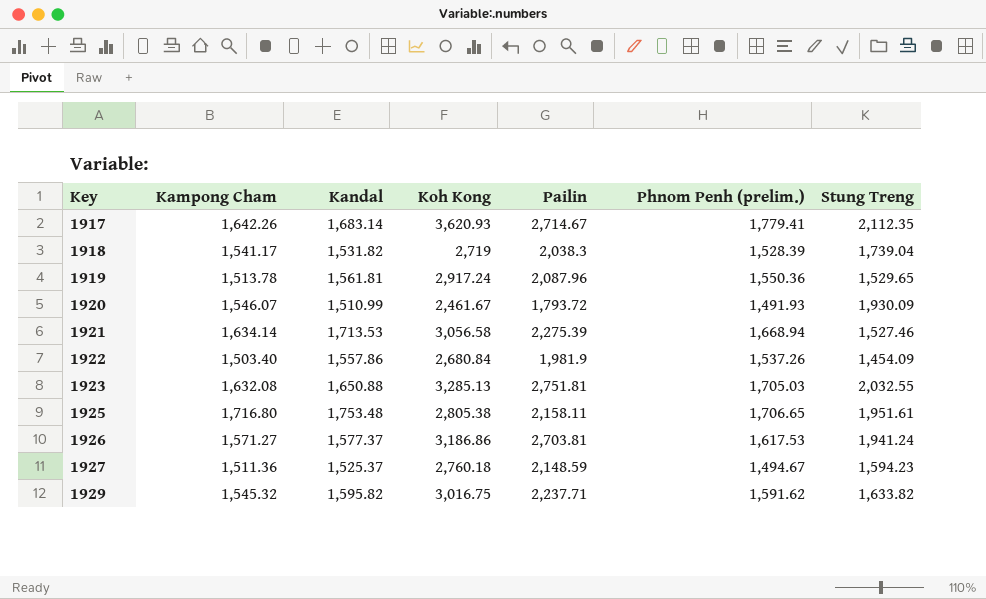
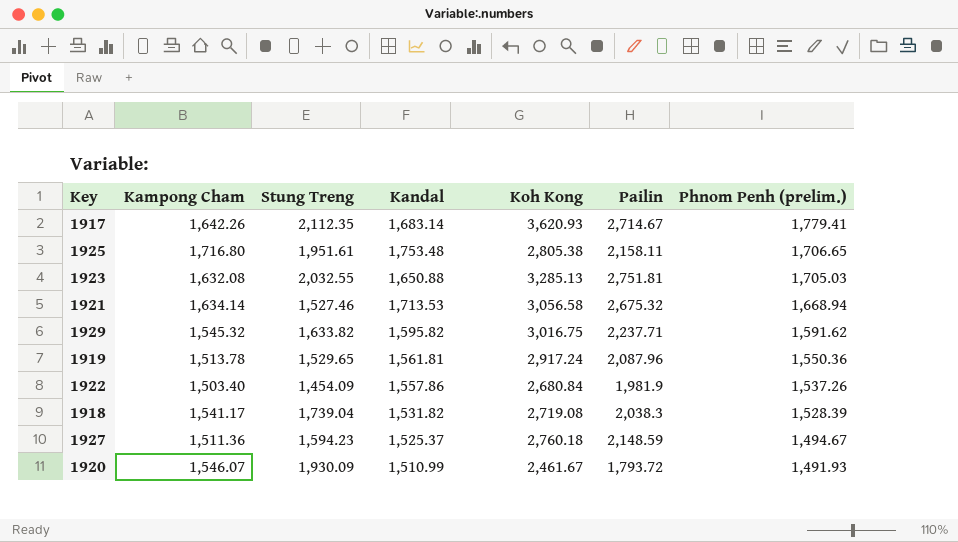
row order: Key ascending -> Phnom Penh (prelim.) descending
column Stung Treng | position: 7 -> 3
row 1926: 1,571.27 | 1,577.37 | 3,186.86 | 2,703.81 | 1,617.53 | 1,941.24 -> none
1921 | Pailin: 2,275.39 -> 2,675.32
1918 | Koh Kong: 2,719 -> 2,719.08

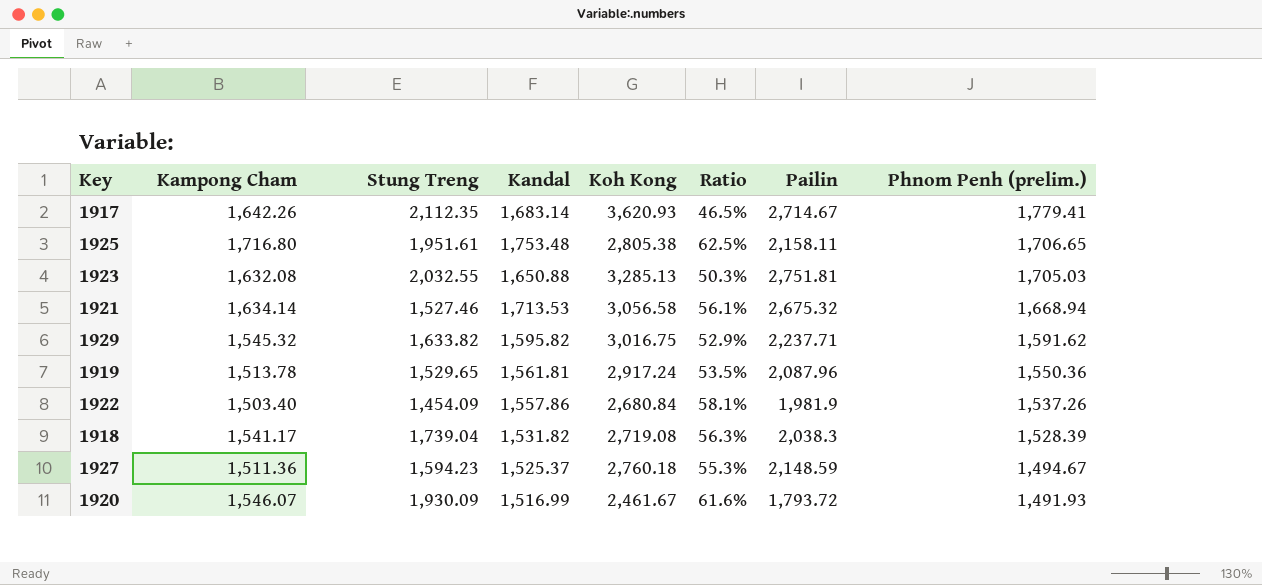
column Ratio | formula: none -> [Kandal] / [Koh Kong]
1920 | Kandal: 1,510.99 -> 1,516.99

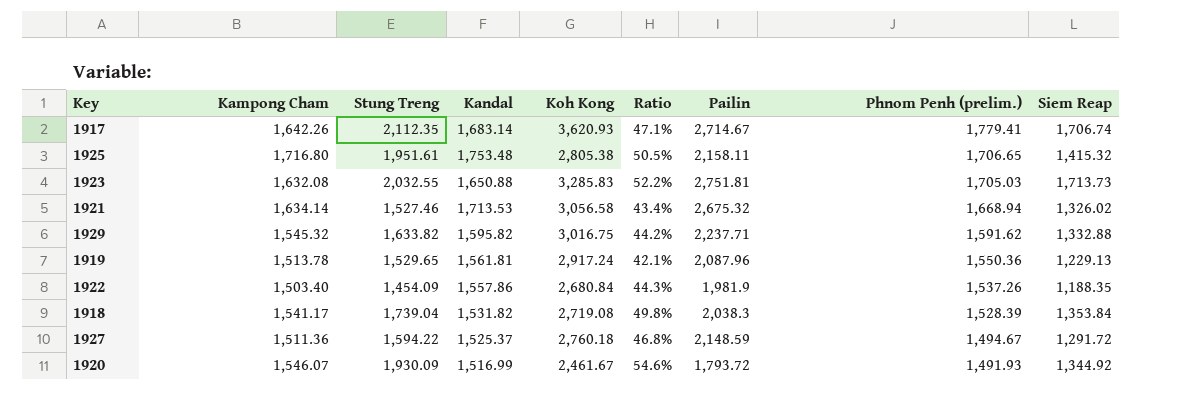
column Ratio | formula: [Kandal] / [Koh Kong] -> [Siem Reap] / [Koh Kong]
column Siem Reap | position: none -> 9
1923 | Koh Kong: 3,285.13 -> 3,285.83
1927 | Stung Treng: 1,594.23 -> 1,594.22

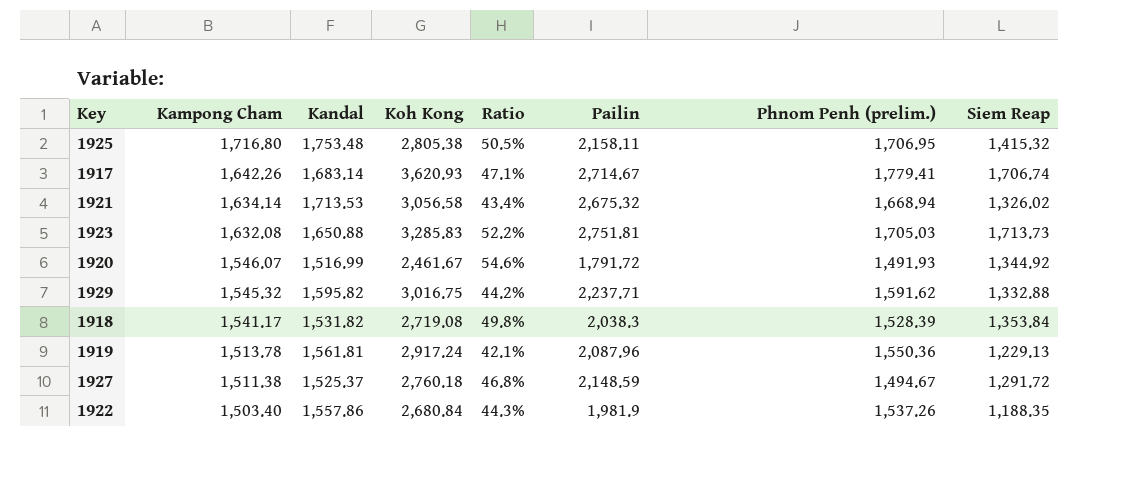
row order: Phnom Penh (prelim.) descending -> Kampong Cham descending
column Stung Treng | position: 3 -> none
1925 | Phnom Penh (prelim.): 1,706.65 -> 1,706.95
1920 | Pailin: 1,793.72 -> 1,791.72
1927 | Kampong Cham: 1,511.36 -> 1,511.38

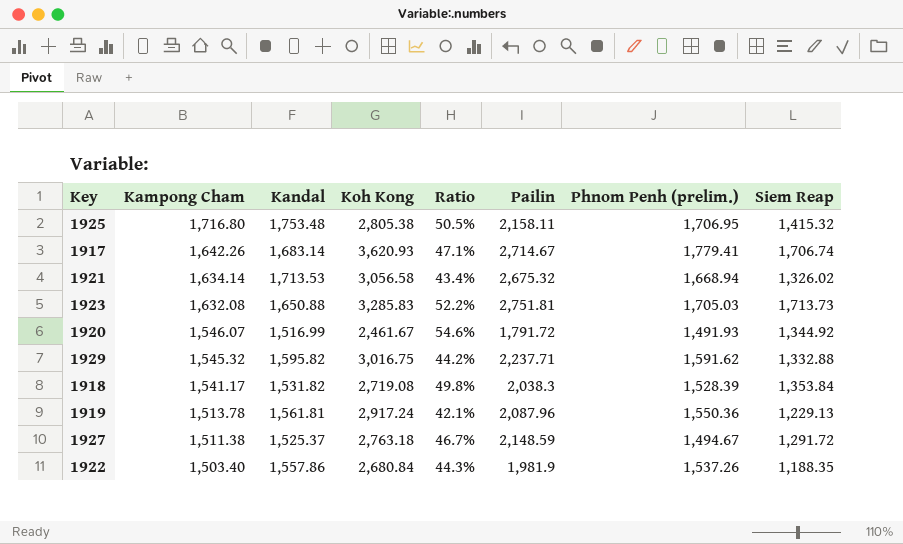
1927 | Koh Kong: 2,760.18 -> 2,763.18
1927 | Ratio: 46.8% -> 46.7%

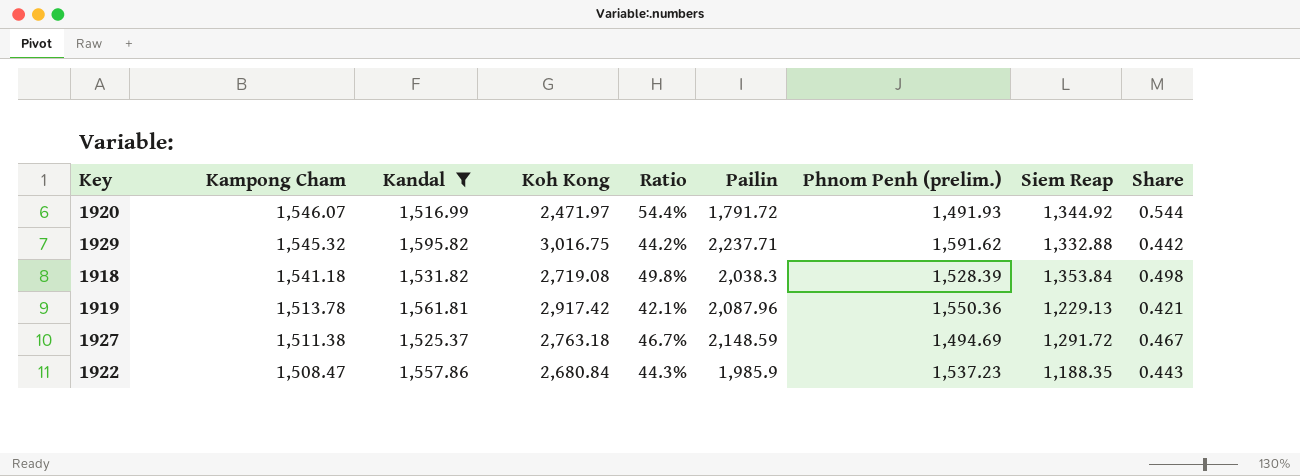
filter: none -> Kandal <= 1,595.82
column Share | formula: none -> [Siem Reap] / [Koh Kong]
1920 | Koh Kong: 2,461.67 -> 2,471.97
1920 | Ratio: 54.6% -> 54.4%
1918 | Kampong Cham: 1,541.17 -> 1,541.18
1919 | Koh Kong: 2,917.24 -> 2,917.42
1927 | Phnom Penh (prelim.): 1,494.67 -> 1,494.69
1922 | Kampong Cham: 1,503.40 -> 1,508.47
1922 | Pailin: 1,981.9 -> 1,985.9
1922 | Phnom Penh (prelim.): 1,537.26 -> 1,537.23

